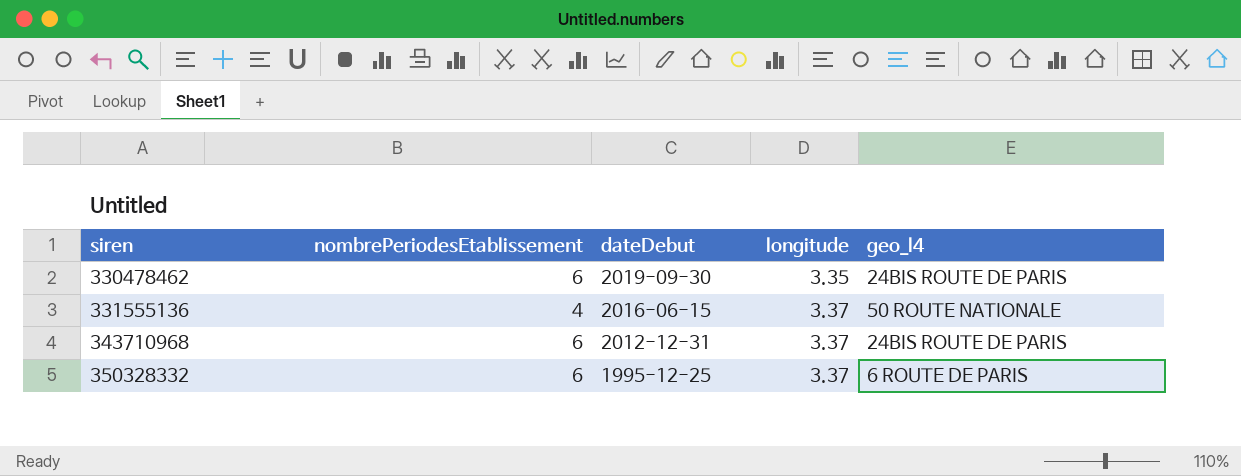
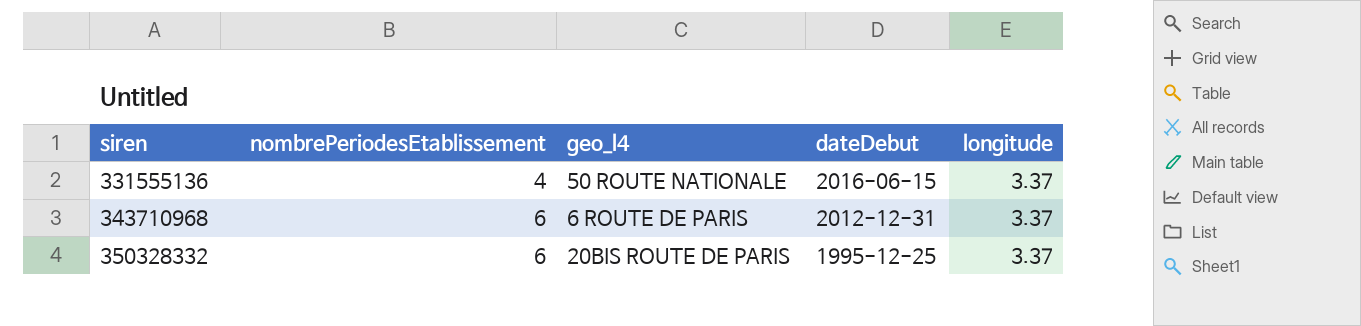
column geo_l4 | position: 5 -> 3
row 330478462: 6 | 2019-09-30 | 3.35 | 24BIS ROUTE DE PARIS -> none
343710968 | geo_l4: 24BIS ROUTE DE PARIS -> 6 ROUTE DE PARIS
350328332 | geo_l4: 6 ROUTE DE PARIS -> 20BIS ROUTE DE PARIS

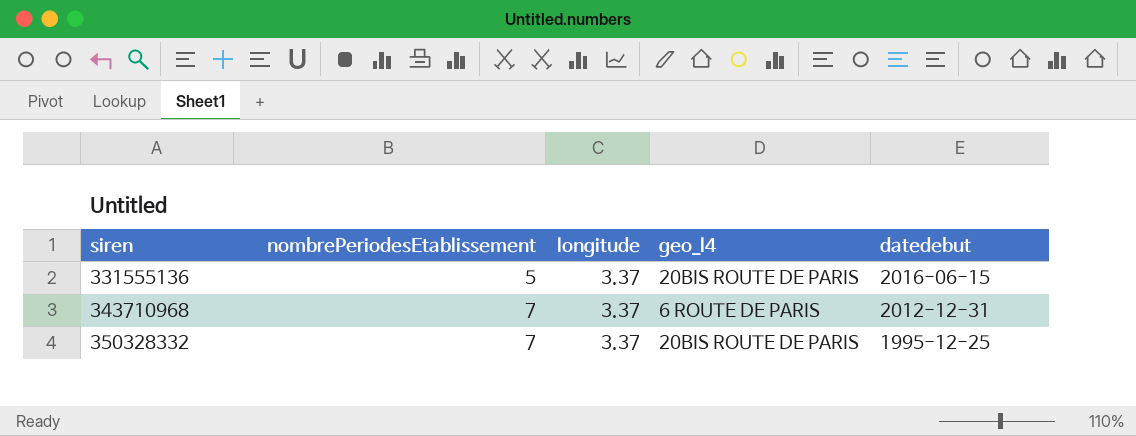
column longitude | position: 5 -> 3
column name: dateDebut -> datedebut
331555136 | nombrePeriodesEtablissement: 4 -> 5
331555136 | geo_l4: 50 ROUTE NATIONALE -> 20BIS ROUTE DE PARIS
343710968 | nombrePeriodesEtablissement: 6 -> 7
350328332 | nombrePeriodesEtablissement: 6 -> 7

